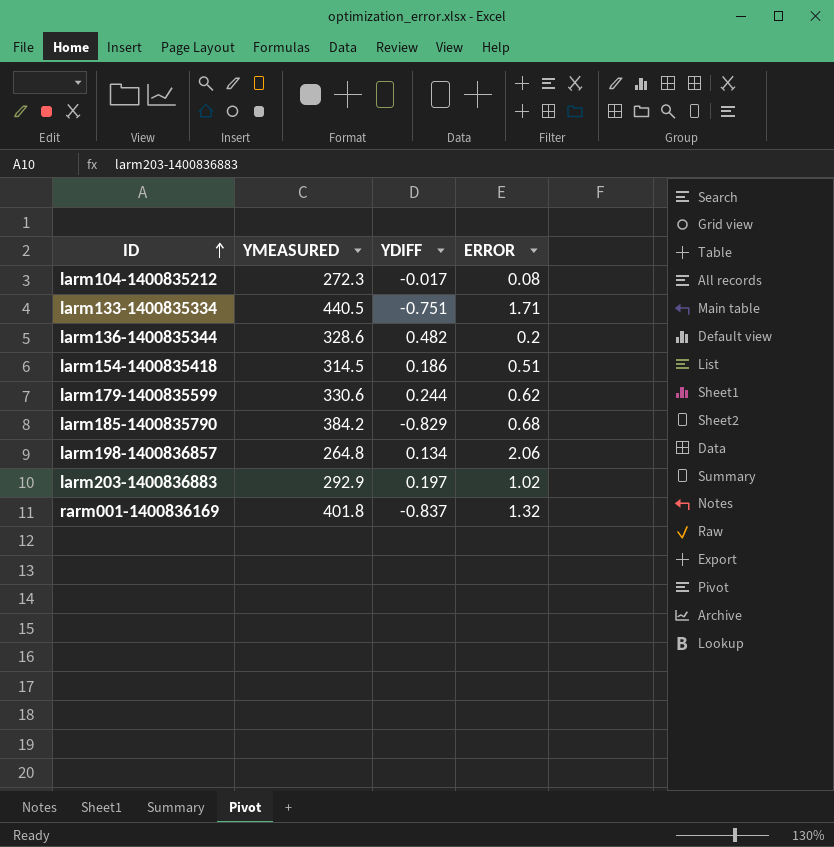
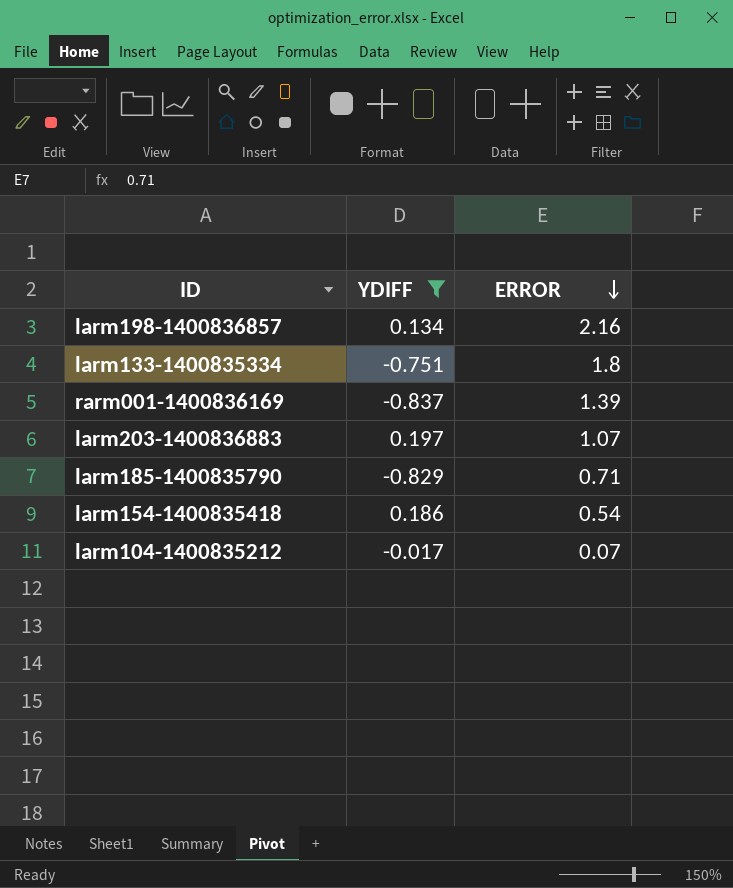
filter: none -> YDIFF <= 0.197
row order: ID ascending -> ERROR descending
column YMEASURED | position: 2 -> none
larm198-1400836857 | ERROR: 2.06 -> 2.16
larm133-1400835334 | ERROR: 1.71 -> 1.8
rarm001-1400836169 | ERROR: 1.32 -> 1.39
larm203-1400836883 | ERROR: 1.02 -> 1.07
larm185-1400835790 | ERROR: 0.68 -> 0.71
larm154-1400835418 | ERROR: 0.51 -> 0.54
larm104-1400835212 | ERROR: 0.08 -> 0.07

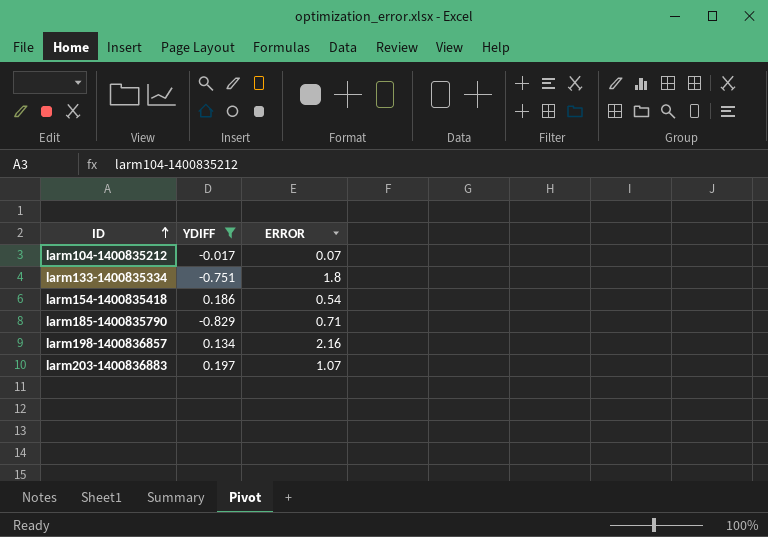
row order: ERROR descending -> ID ascending
row rarm001-1400836169: -0.837 | 1.39 -> none

